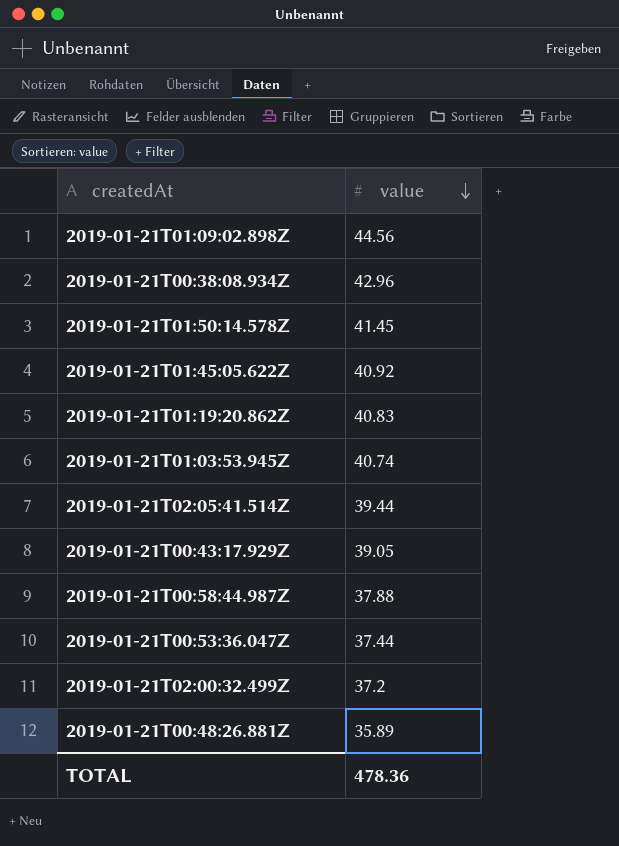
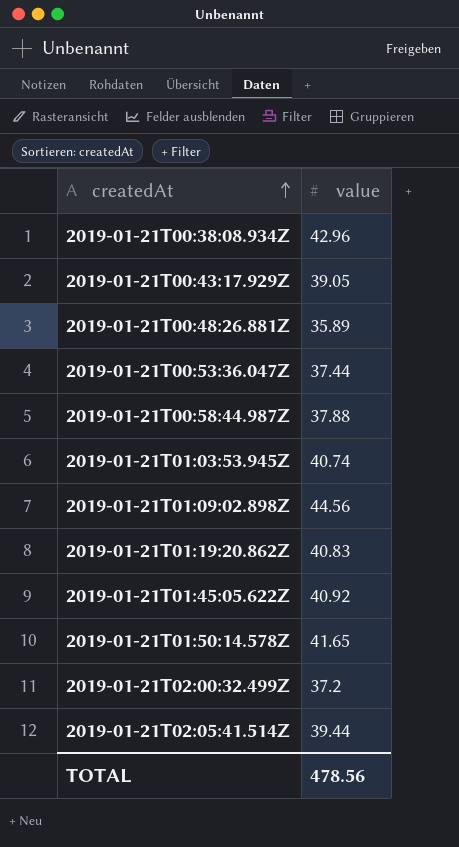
row order: value descending -> createdAt ascending
2019-01-21T01:50:14.578Z | value: 41.45 -> 41.65
TOTAL | value: 478.36 -> 478.56

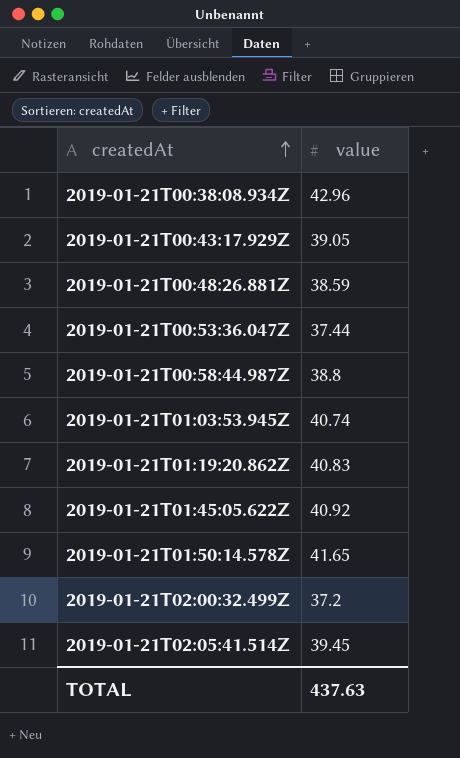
row 2019-01-21T01:09:02.898Z: 44.56 -> none
2019-01-21T00:48:26.881Z | value: 35.89 -> 38.59
2019-01-21T00:58:44.987Z | value: 37.88 -> 38.8
2019-01-21T02:05:41.514Z | value: 39.44 -> 39.45
TOTAL | value: 478.56 -> 437.63

